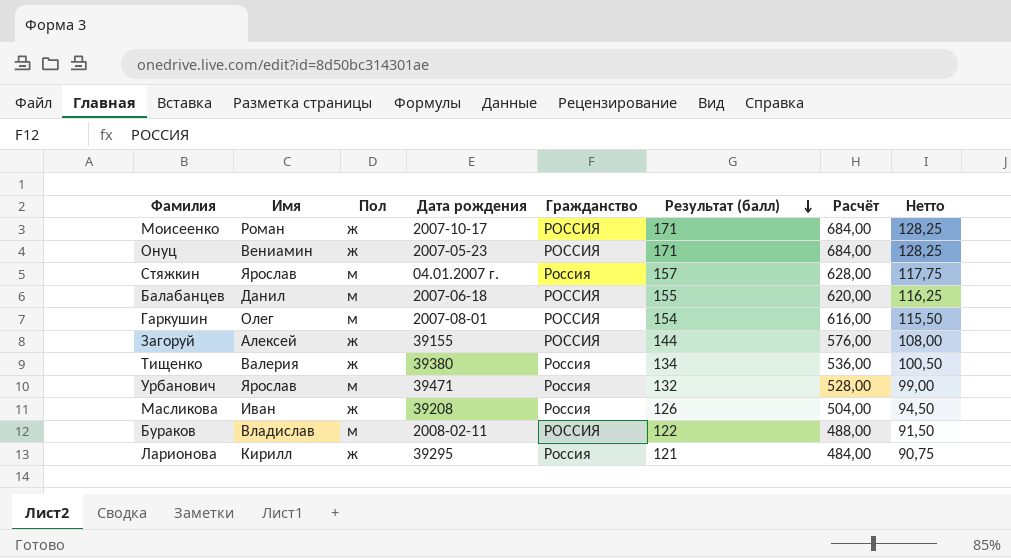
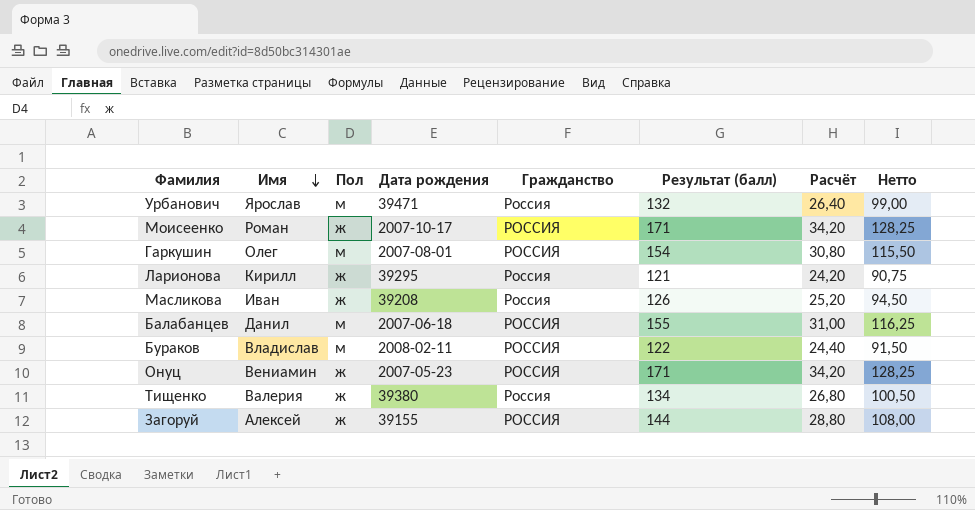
row order: Результат (балл) descending -> Имя descending
column Расчёт | formula: [Результат (балл)] * 4 -> [Результат (балл)] * 0,2
row Стяжкин: Ярослав | м | 04.01.2007 г. | Россия | 157 | 628,00 | 117,75 -> none

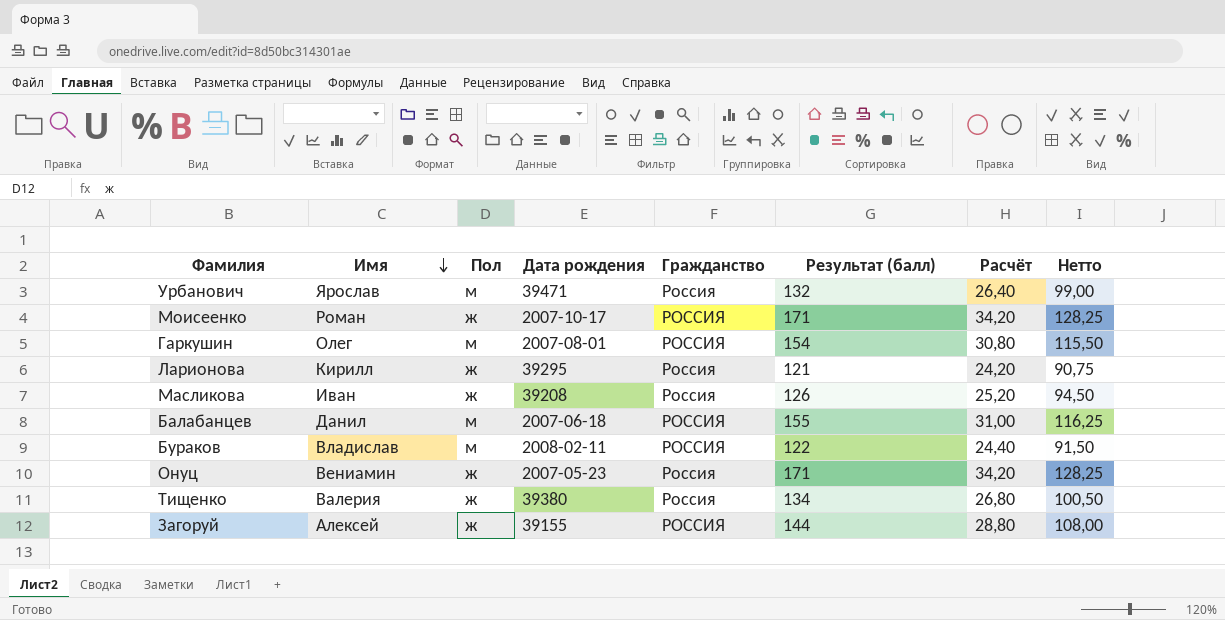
Онуц | Гражданство: РОССИЯ -> Россия

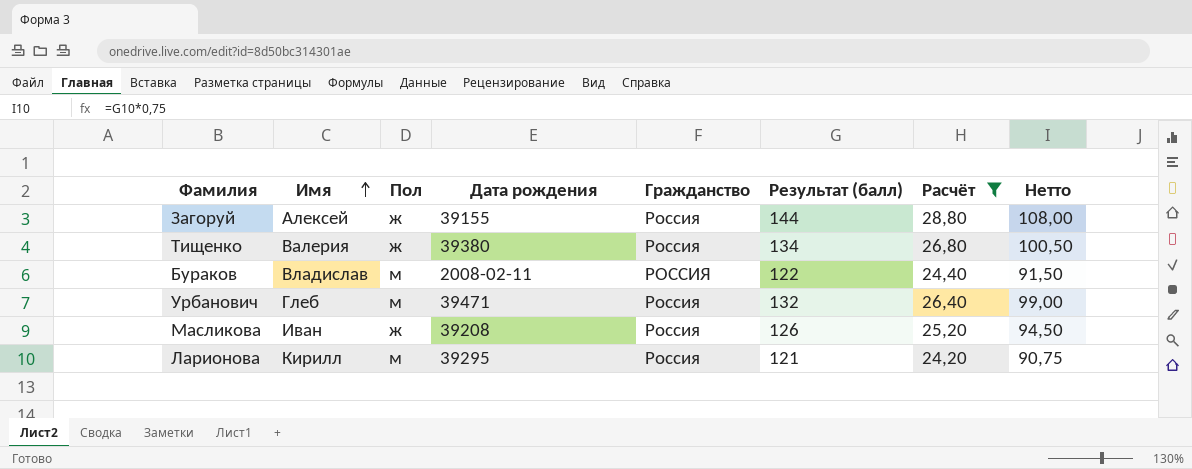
filter: none -> Расчёт <= 28,80
row order: Имя descending -> Имя ascending
Загоруй | Гражданство: РОССИЯ -> Россия
Урбанович | Имя: Ярослав -> Глеб
Ларионова | Пол: ж -> м

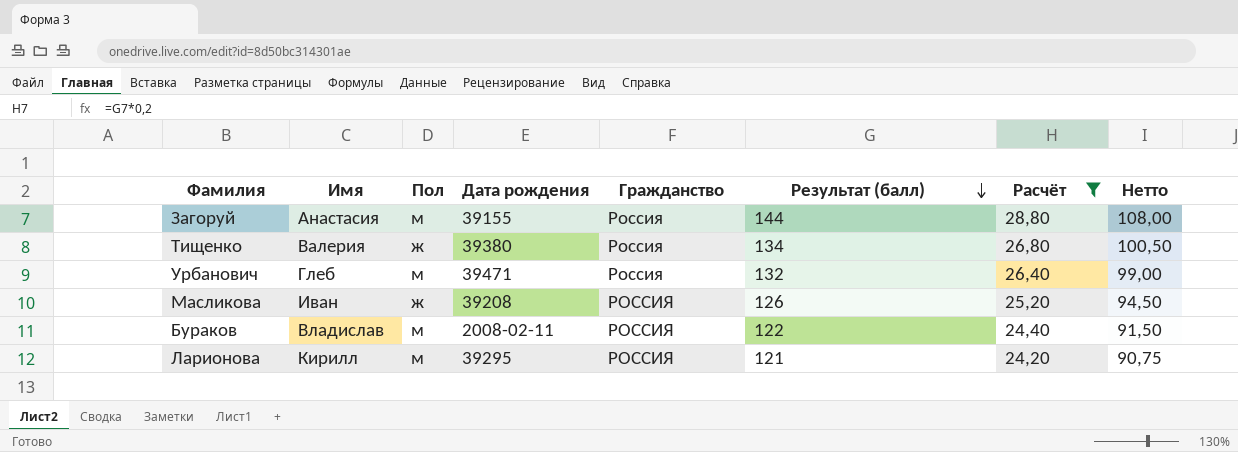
row order: Имя ascending -> Результат (балл) descending
Загоруй | Имя: Алексей -> Анастасия
Загоруй | Пол: ж -> м
Масликова | Гражданство: Россия -> РОССИЯ
Ларионова | Гражданство: Россия -> РОССИЯ

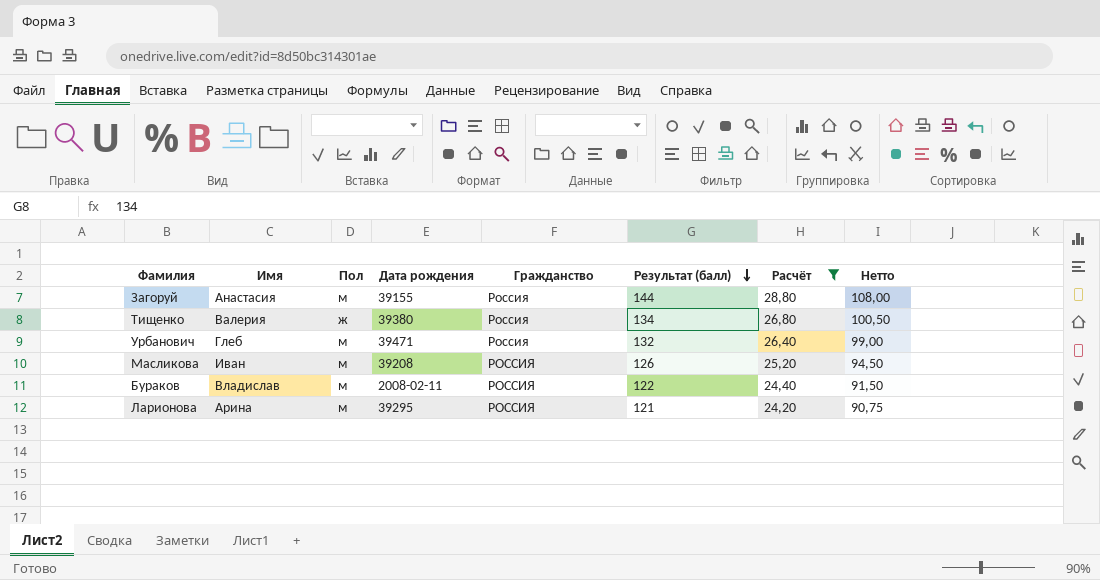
Масликова | Пол: ж -> м
Ларионова | Имя: Кирилл -> Арина

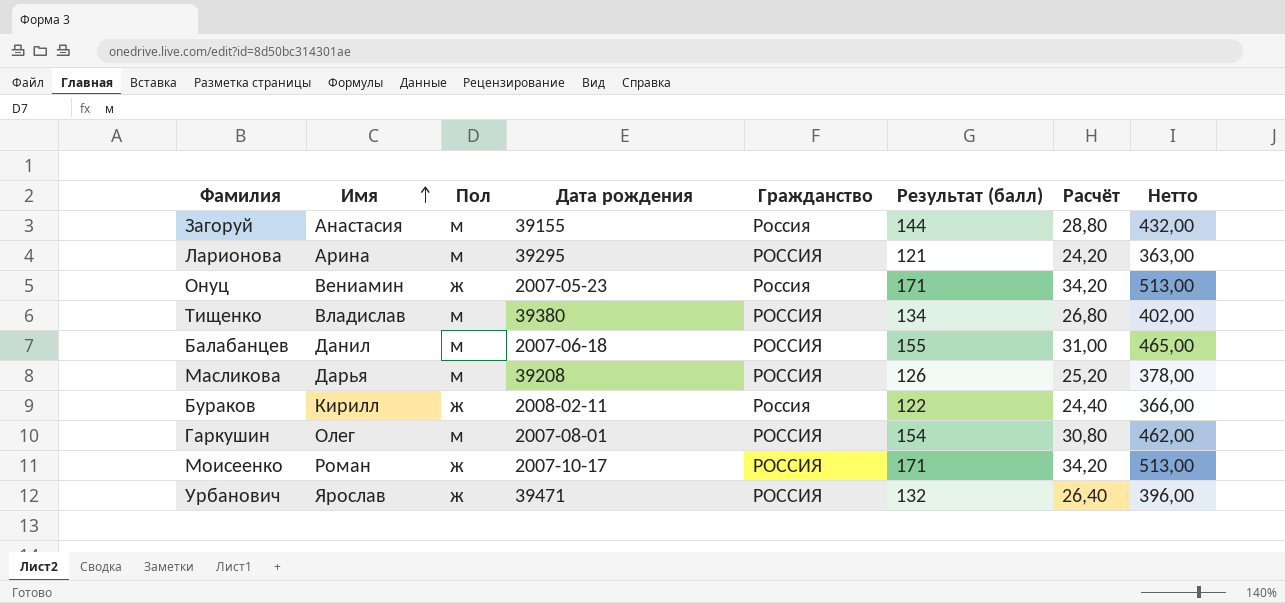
filter: Расчёт <= 28,80 -> none
row order: Результат (балл) descending -> Имя ascending
column Нетто | formula: [Результат (балл)] * 0,75 -> [Результат (балл)] * 3
Тищенко | Имя: Валерия -> Владислав
Тищенко | Пол: ж -> м
Тищенко | Гражданство: Россия -> РОССИЯ
Масликова | Имя: Иван -> Дарья
Бураков | Имя: Владислав -> Кирилл
Бураков | Пол: м -> ж
Бураков | Гражданство: РОССИЯ -> Россия
Урбанович | Имя: Глеб -> Ярослав
Урбанович | Пол: м -> ж
Урбанович | Гражданство: Россия -> РОССИЯ

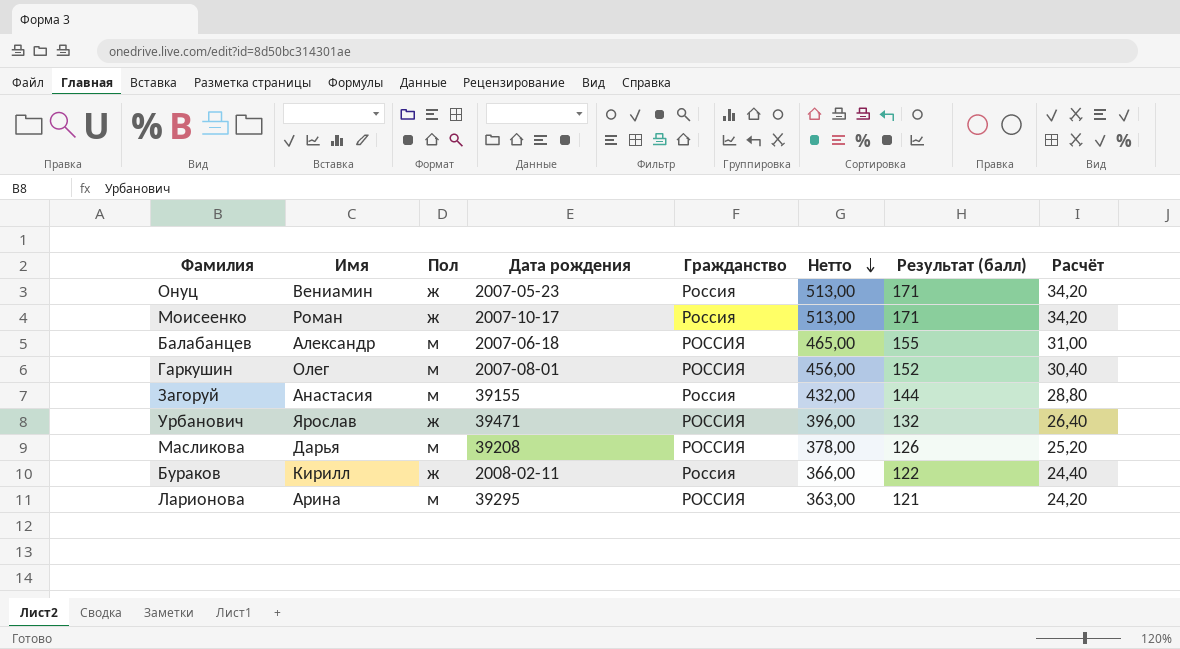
row order: Имя ascending -> Нетто descending
column Нетто | position: 8 -> 6
row Тищенко: Владислав | м | 39380 | РОССИЯ | 134 | 26,80 | 402,00 -> none
Моисеенко | Гражданство: РОССИЯ -> Россия
Балабанцев | Имя: Данил -> Александр
Гаркушин | Нетто: 462,00 -> 456,00
Гаркушин | Результат (балл): 154 -> 152
Гаркушин | Расчёт: 30,80 -> 30,40

